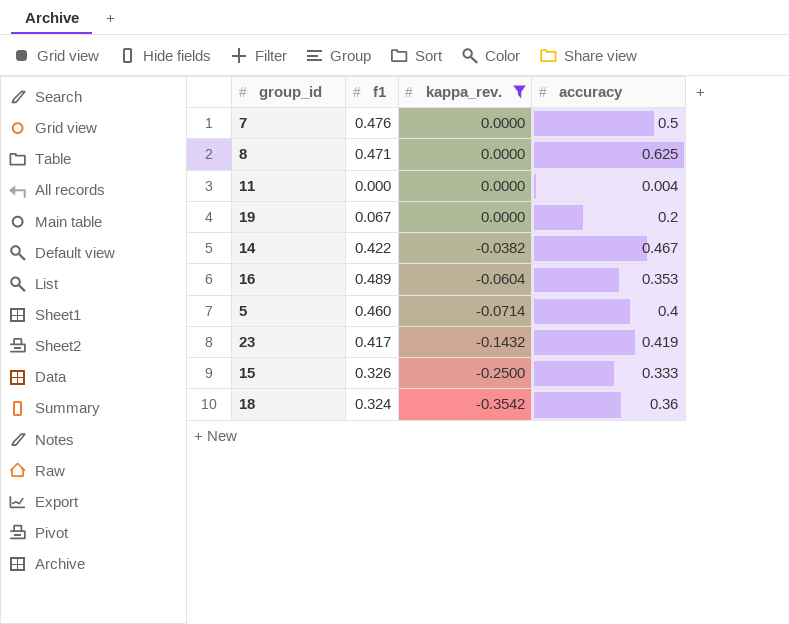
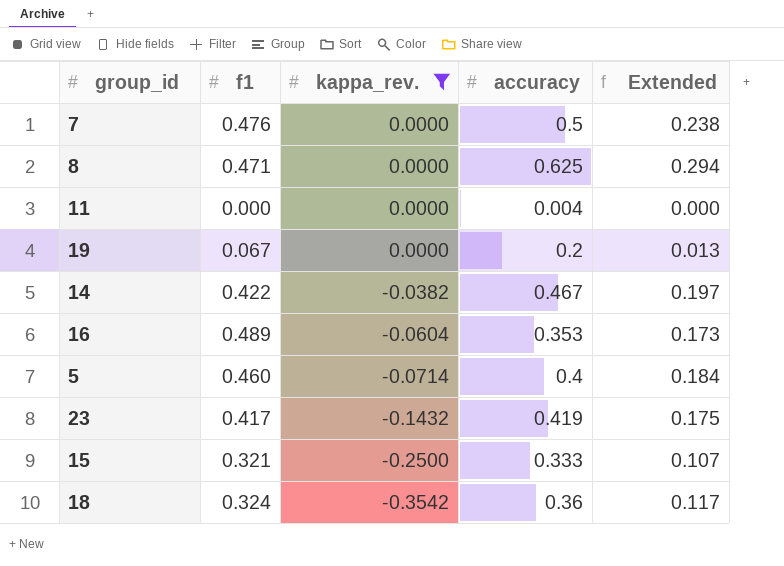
column Extended | formula: none -> [f1] * [accuracy]
15 | f1: 0.326 -> 0.321

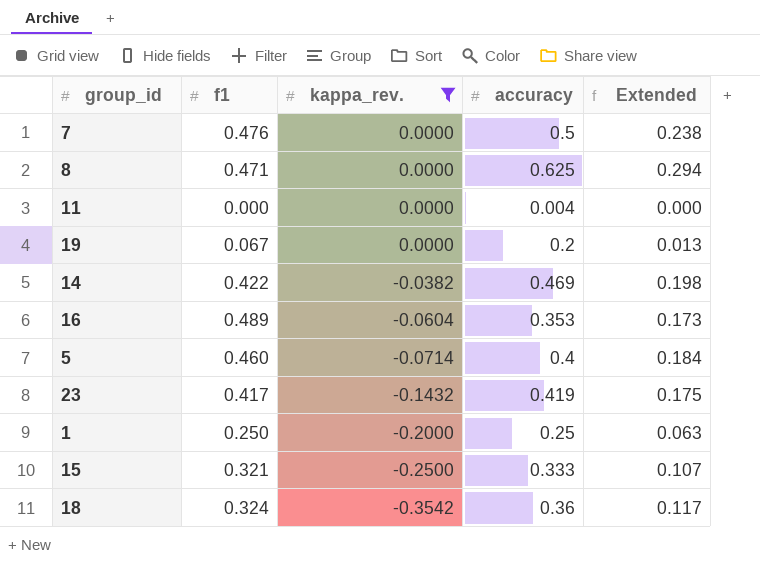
14 | accuracy: 0.467 -> 0.469
14 | Extended: 0.197 -> 0.198
row 1: none -> 0.250 | -0.2000 | 0.25 | 0.063

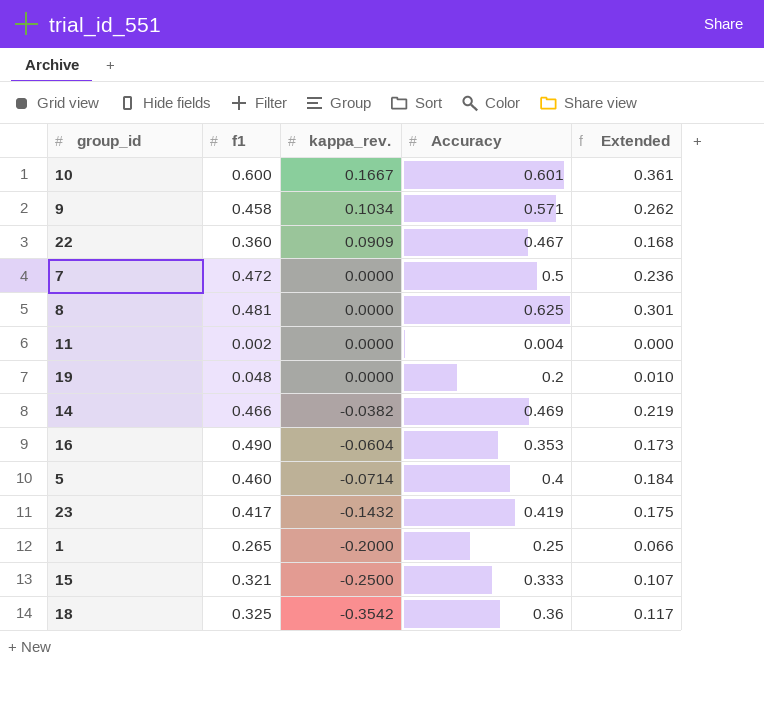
filter: kappa_rev. <= 0.0000 -> none
column name: accuracy -> Accuracy
7 | f1: 0.476 -> 0.472
7 | Extended: 0.238 -> 0.236
8 | f1: 0.471 -> 0.481
8 | Extended: 0.294 -> 0.301
11 | f1: 0.000 -> 0.002
19 | f1: 0.067 -> 0.048
19 | Extended: 0.013 -> 0.010
14 | f1: 0.422 -> 0.466
14 | Extended: 0.198 -> 0.219
16 | f1: 0.489 -> 0.490
1 | f1: 0.250 -> 0.265
1 | Extended: 0.063 -> 0.066
18 | f1: 0.324 -> 0.325

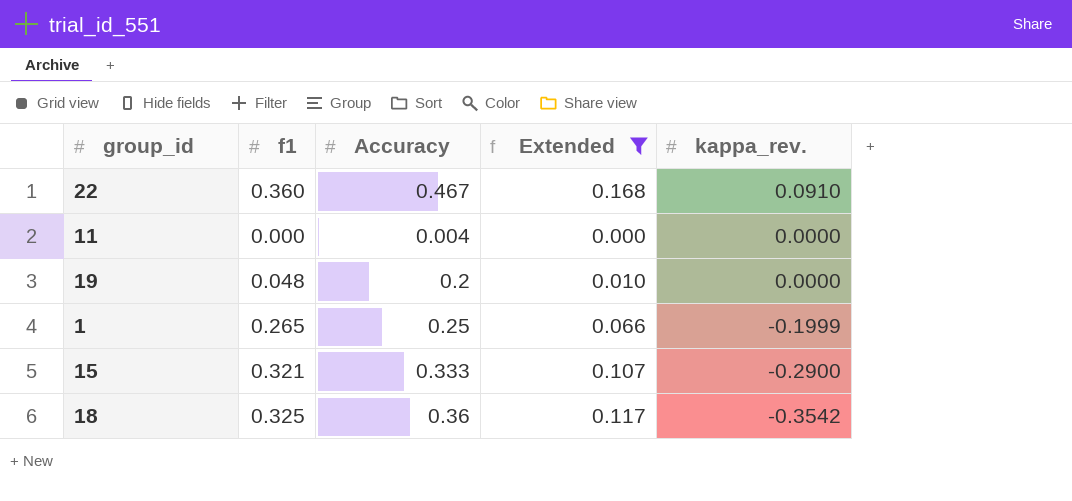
filter: none -> Extended <= 0.168
column kappa_rev. | position: 3 -> 5
22 | kappa_rev.: 0.0909 -> 0.0910
11 | f1: 0.002 -> 0.000
1 | kappa_rev.: -0.2000 -> -0.1999
15 | kappa_rev.: -0.2500 -> -0.2900

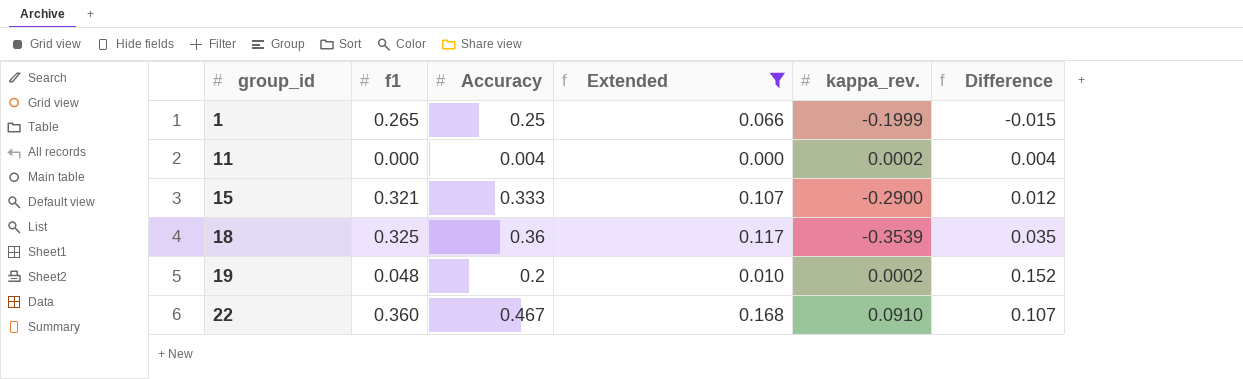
row order: kappa_rev. descending -> group_id ascending
column Difference | formula: none -> [Accuracy] - [f1]
11 | kappa_rev.: 0.0000 -> 0.0002
18 | kappa_rev.: -0.3542 -> -0.3539
19 | kappa_rev.: 0.0000 -> 0.0002

